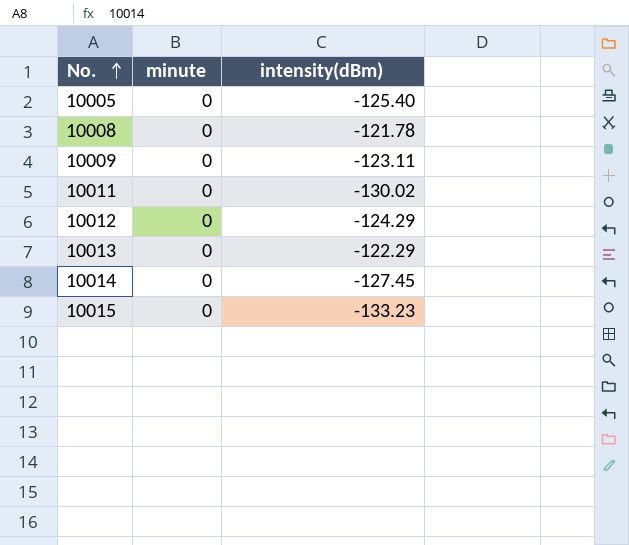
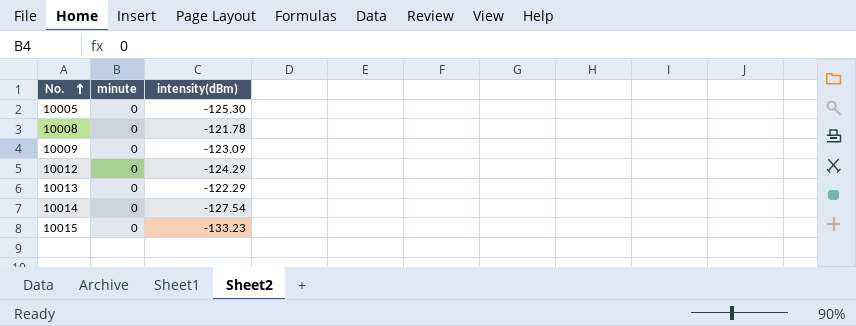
row 10011: 0 | -130.02 -> none
10005 | intensity(dBm): -125.40 -> -125.30
10009 | intensity(dBm): -123.11 -> -123.09
10014 | intensity(dBm): -127.45 -> -127.54

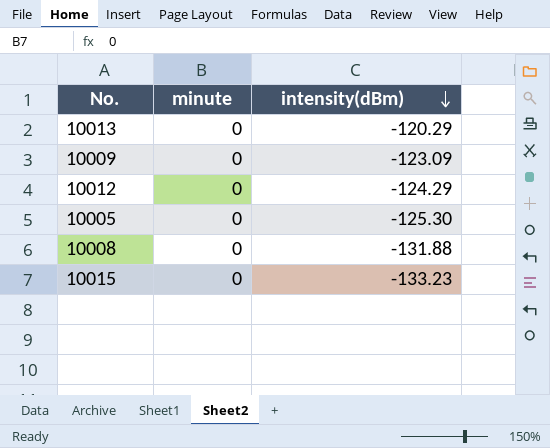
row order: No. ascending -> intensity(dBm) descending
row 10014: 0 | -127.54 -> none
10013 | intensity(dBm): -122.29 -> -120.29
10008 | intensity(dBm): -121.78 -> -131.88

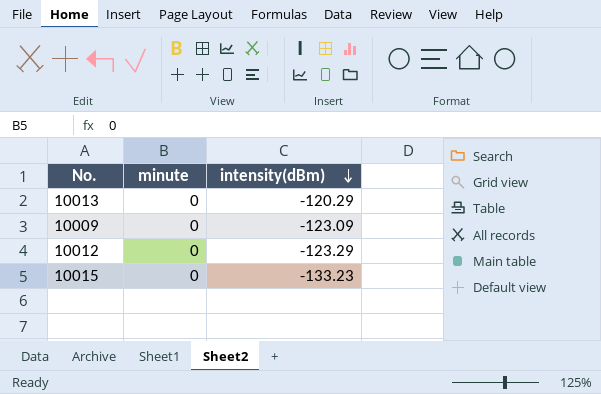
row 10005: 0 | -125.30 -> none
row 10008: 0 | -131.88 -> none
10012 | intensity(dBm): -124.29 -> -123.29

